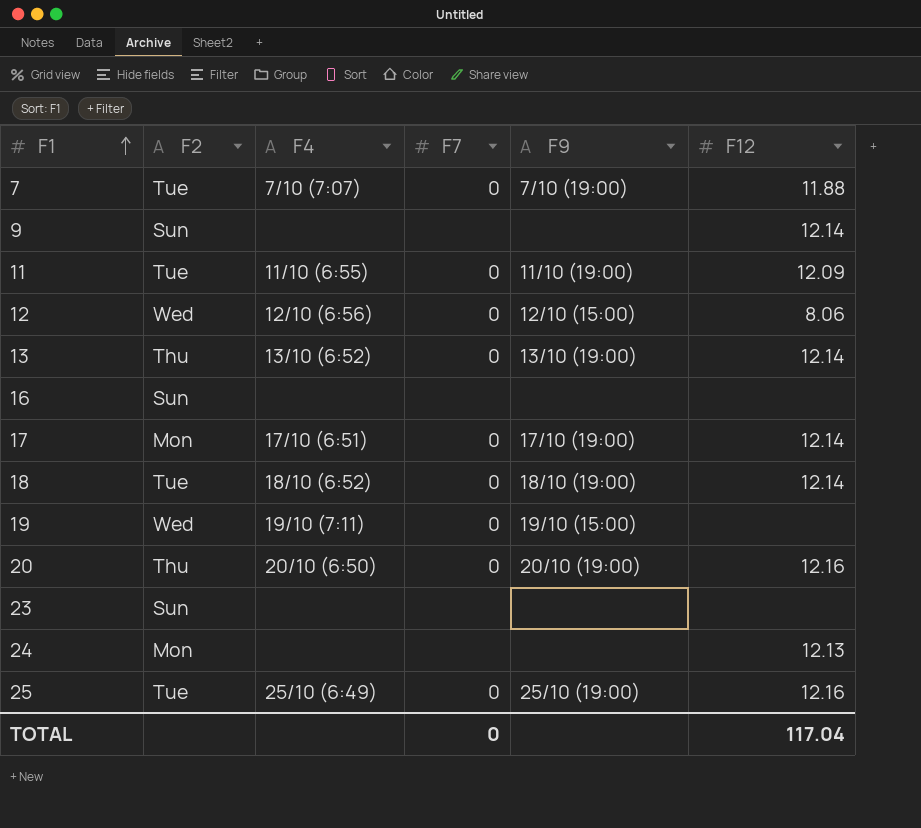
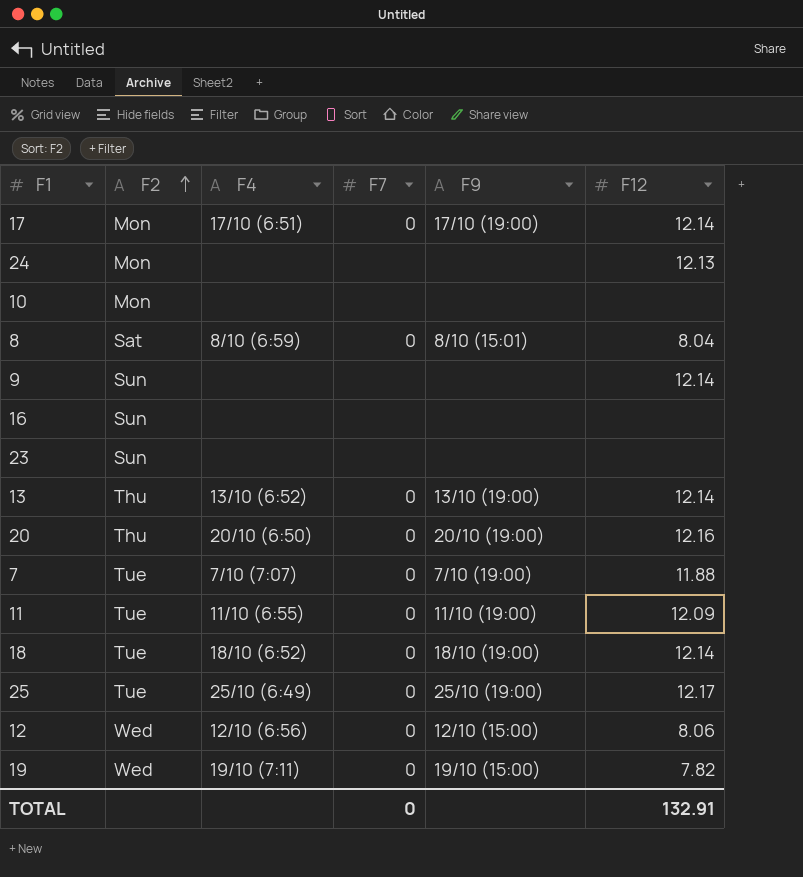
row order: F1 ascending -> F2 ascending
row 10: none -> Mon | none | none | none | none
row 8: none -> Sat | 8/10 (6:59) | 0 | 8/10 (15:01) | 8.04
25 | F12: 12.16 -> 12.17
19 | F12: none -> 7.82
TOTAL | F12: 117.04 -> 132.91

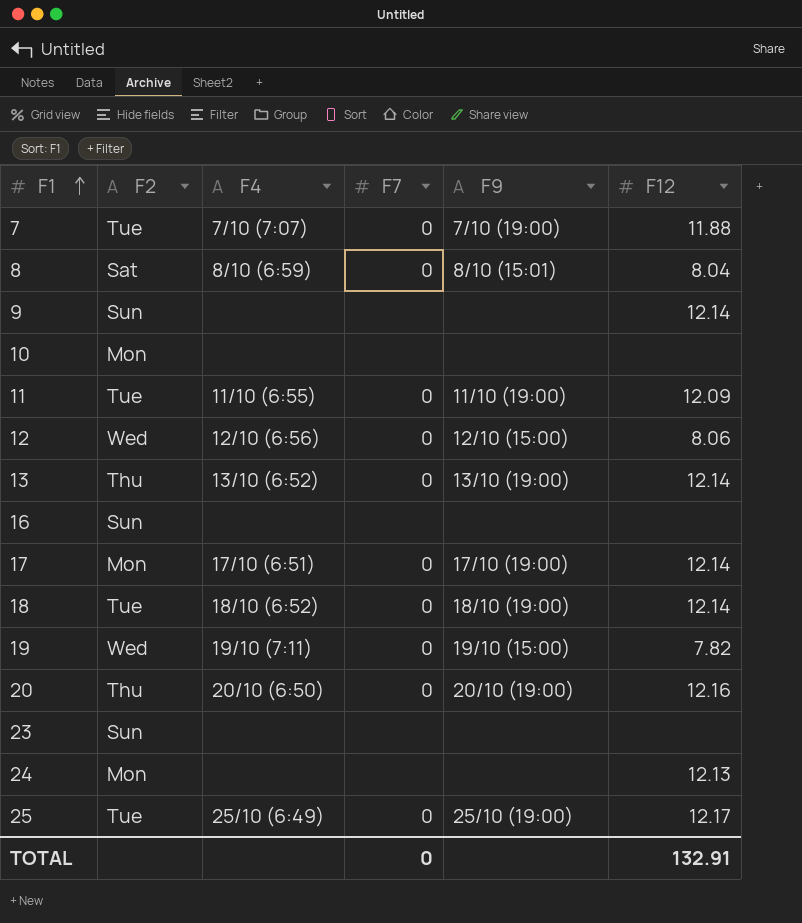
row order: F2 ascending -> F1 ascending

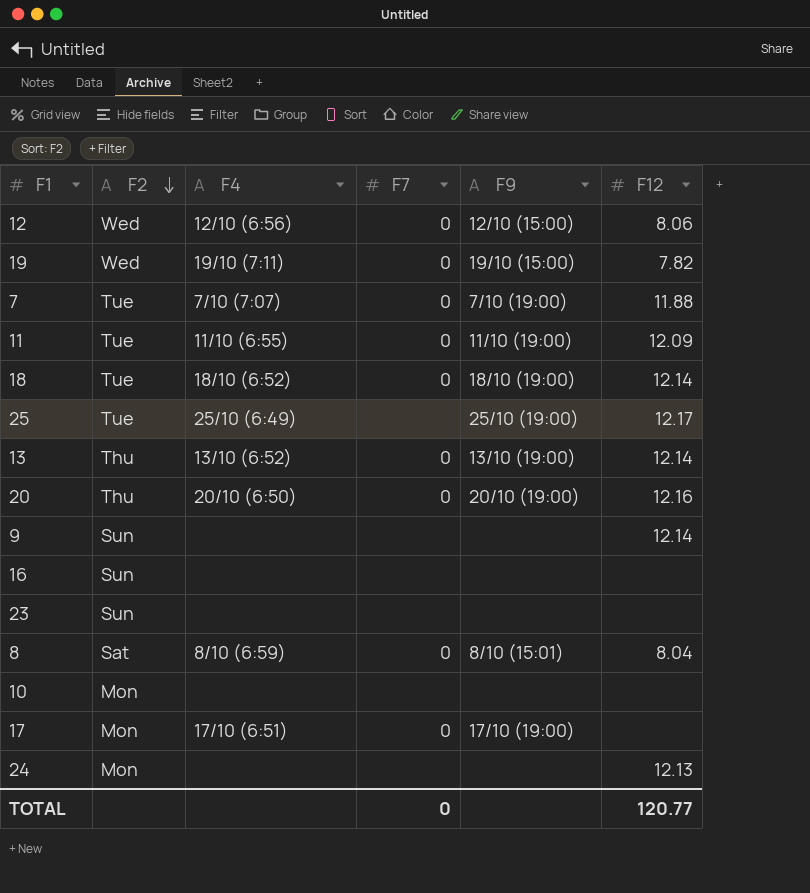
row order: F1 ascending -> F2 descending
25 | F7: 0 -> none
17 | F12: 12.14 -> none
TOTAL | F12: 132.91 -> 120.77

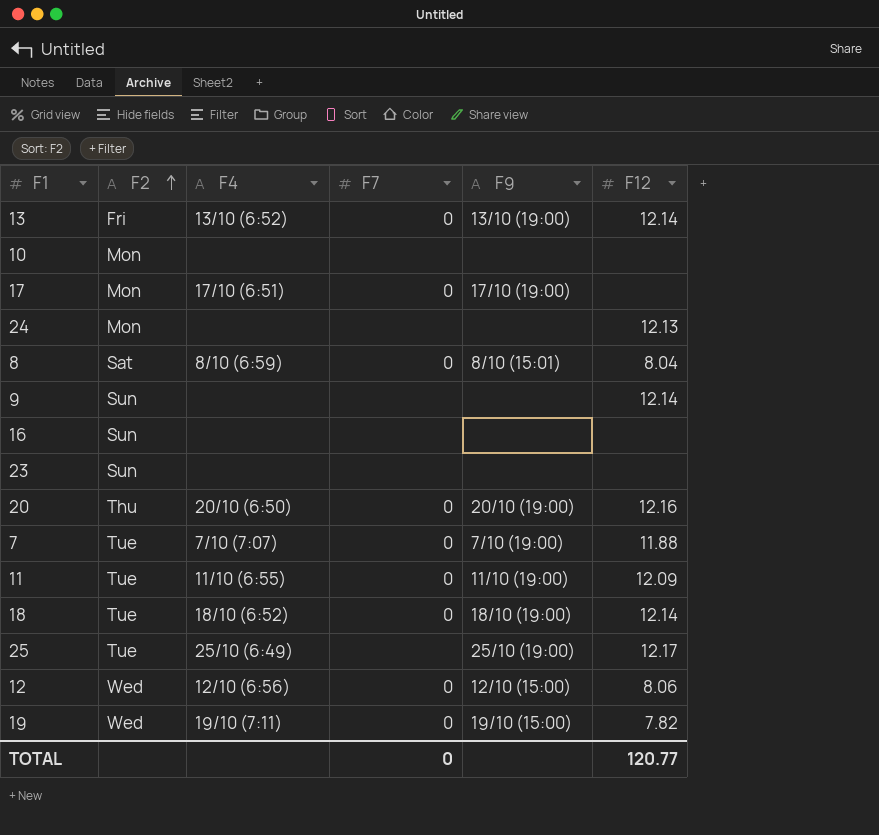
row order: F2 descending -> F2 ascending
13 | F2: Thu -> Fri

